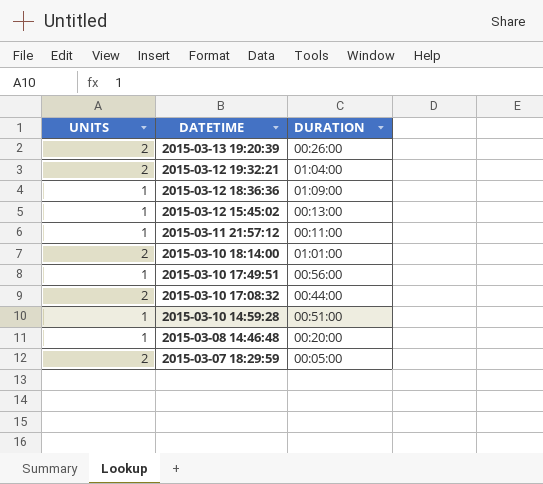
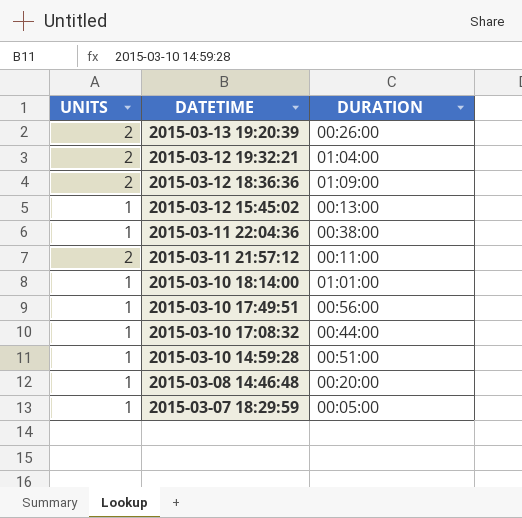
2015-03-12 18:36:36 | UNITS: 1 -> 2
row 2015-03-11 22:04:36: none -> 1 | 00:38:00
2015-03-11 21:57:12 | UNITS: 1 -> 2
2015-03-10 18:14:00 | UNITS: 2 -> 1
2015-03-10 17:08:32 | UNITS: 2 -> 1
2015-03-07 18:29:59 | UNITS: 2 -> 1

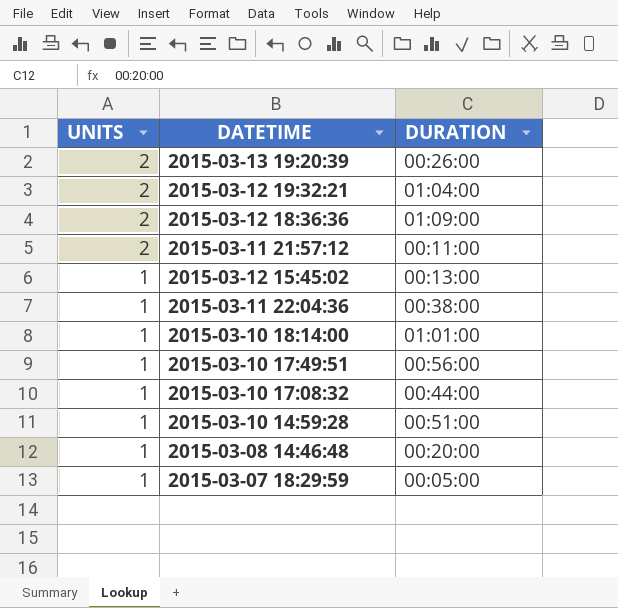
row order: DATETIME descending -> UNITS descending

